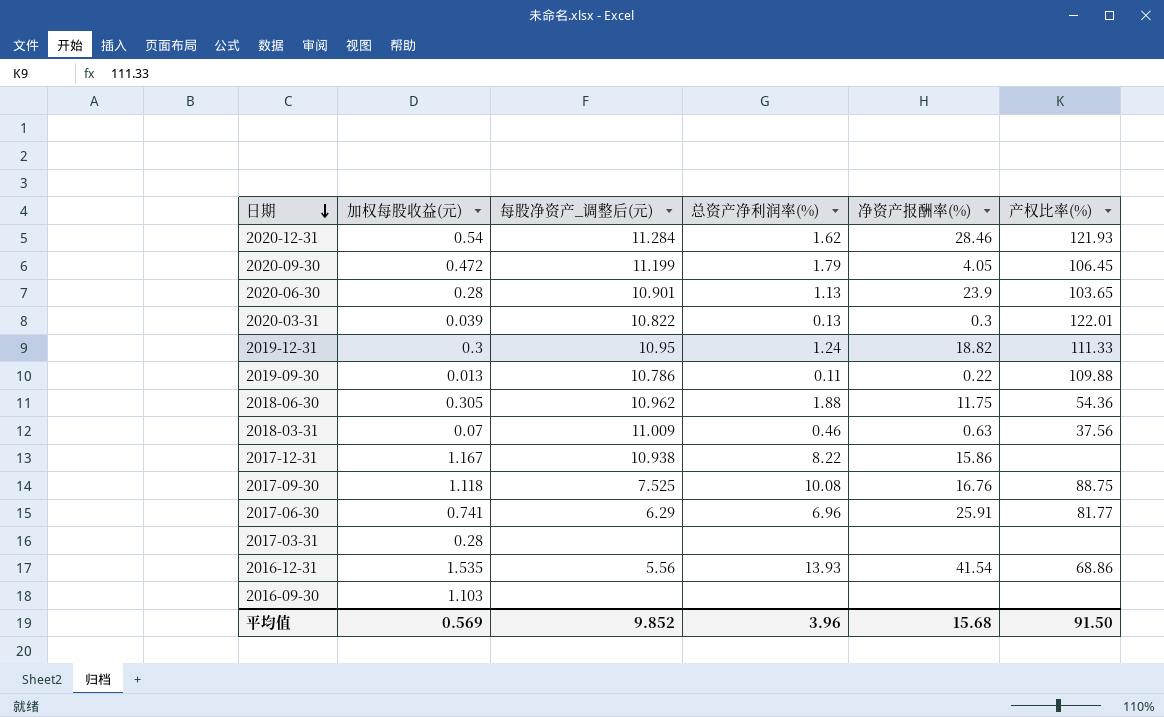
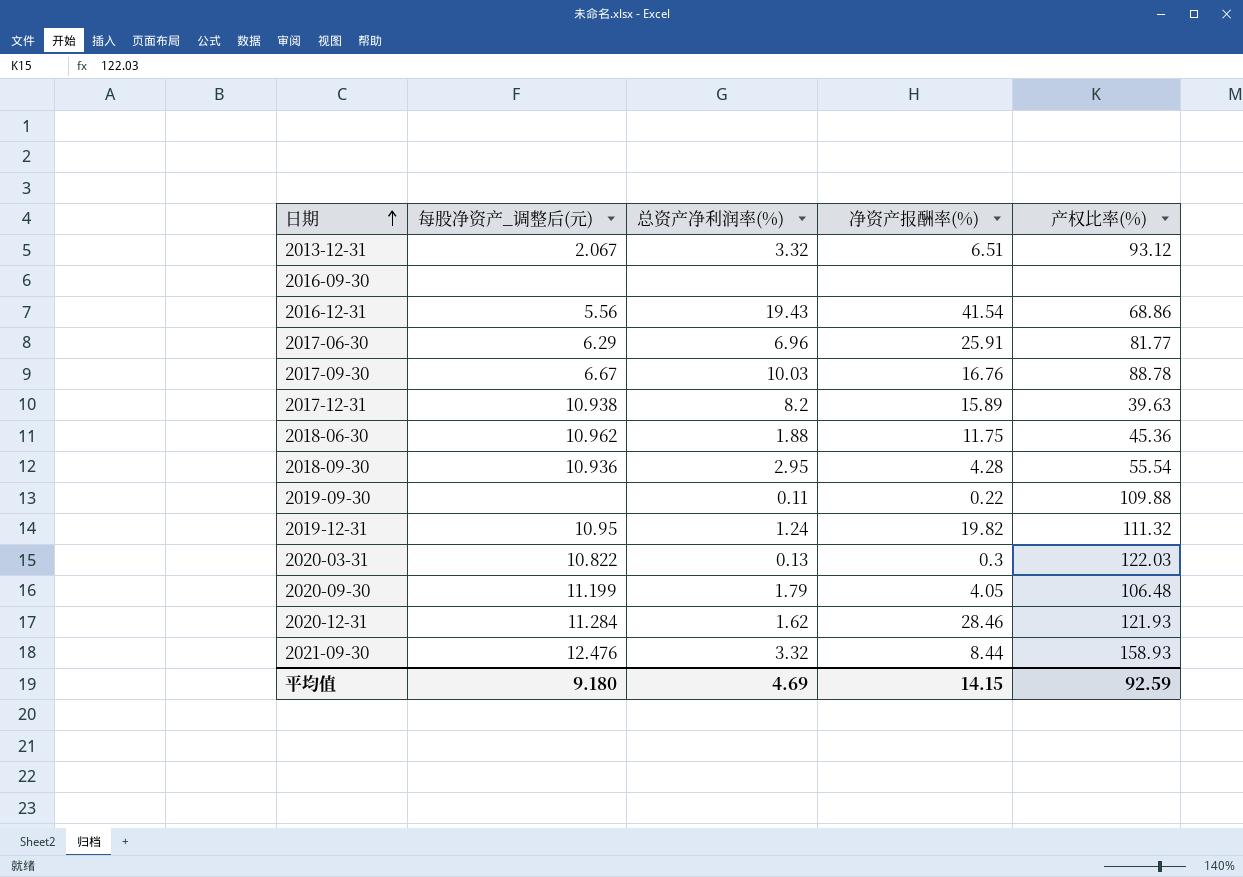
row order: 日期 descending -> 日期 ascending
column 加权每股收益(元) | position: 2 -> none
row 2020-06-30: 0.28 | 10.901 | 1.13 | 23.9 | 103.65 -> none
row 2018-03-31: 0.07 | 11.009 | 0.46 | 0.63 | 37.56 -> none
row 2017-03-31: 0.28 | none | none | none | none -> none
row 2013-12-31: none -> 2.067 | 3.32 | 6.51 | 93.12
2016-12-31 | 总资产净利润率(%): 13.93 -> 19.43
2017-09-30 | 每股净资产_调整后(元): 7.525 -> 6.67
2017-09-30 | 总资产净利润率(%): 10.08 -> 10.03
2017-09-30 | 产权比率(%): 88.75 -> 88.78
2017-12-31 | 总资产净利润率(%): 8.22 -> 8.2
2017-12-31 | 净资产报酬率(%): 15.86 -> 15.89
2017-12-31 | 产权比率(%): none -> 39.63
2018-06-30 | 产权比率(%): 54.36 -> 45.36
row 2018-09-30: none -> 10.936 | 2.95 | 4.28 | 55.54
2019-09-30 | 每股净资产_调整后(元): 10.786 -> none
2019-12-31 | 净资产报酬率(%): 18.82 -> 19.82
2019-12-31 | 产权比率(%): 111.33 -> 111.32
2020-03-31 | 产权比率(%): 122.01 -> 122.03
2020-09-30 | 产权比率(%): 106.45 -> 106.48
row 2021-09-30: none -> 12.476 | 3.32 | 8.44 | 158.93
平均值 | 每股净资产_调整后(元): 9.852 -> 9.180
平均值 | 总资产净利润率(%): 3.96 -> 4.69
平均值 | 净资产报酬率(%): 15.68 -> 14.15
平均值 | 产权比率(%): 91.50 -> 92.59

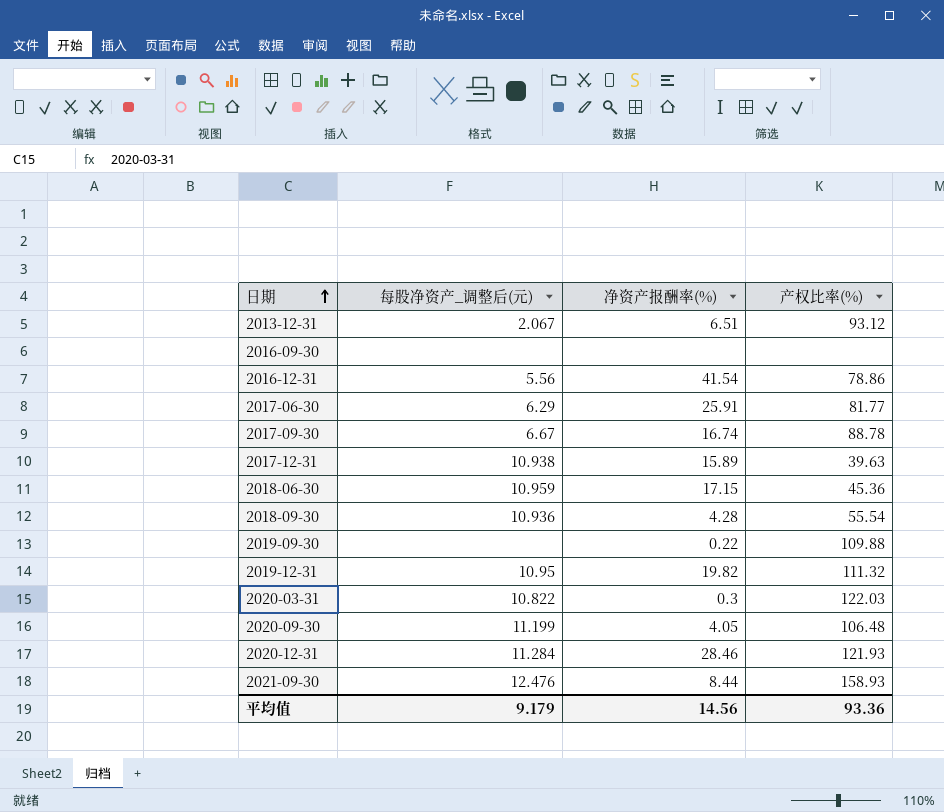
column 总资产净利润率(%) | position: 3 -> none
2016-12-31 | 产权比率(%): 68.86 -> 78.86
2017-09-30 | 净资产报酬率(%): 16.76 -> 16.74
2018-06-30 | 每股净资产_调整后(元): 10.962 -> 10.959
2018-06-30 | 净资产报酬率(%): 11.75 -> 17.15
平均值 | 每股净资产_调整后(元): 9.180 -> 9.179
平均值 | 净资产报酬率(%): 14.15 -> 14.56
平均值 | 产权比率(%): 92.59 -> 93.36

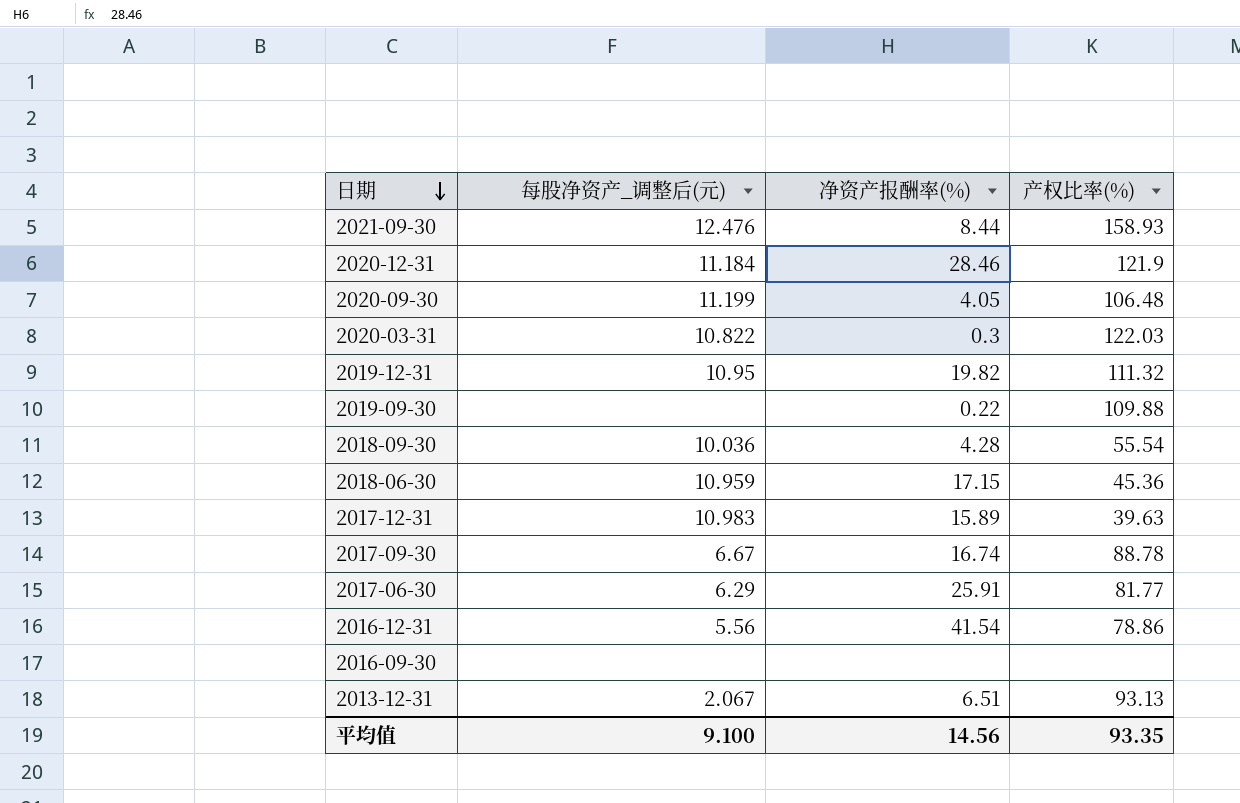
row order: 日期 ascending -> 日期 descending
2020-12-31 | 每股净资产_调整后(元): 11.284 -> 11.184
2020-12-31 | 产权比率(%): 121.93 -> 121.9
2018-09-30 | 每股净资产_调整后(元): 10.936 -> 10.036
2017-12-31 | 每股净资产_调整后(元): 10.938 -> 10.983
2013-12-31 | 产权比率(%): 93.12 -> 93.13
平均值 | 每股净资产_调整后(元): 9.179 -> 9.100
平均值 | 产权比率(%): 93.36 -> 93.35

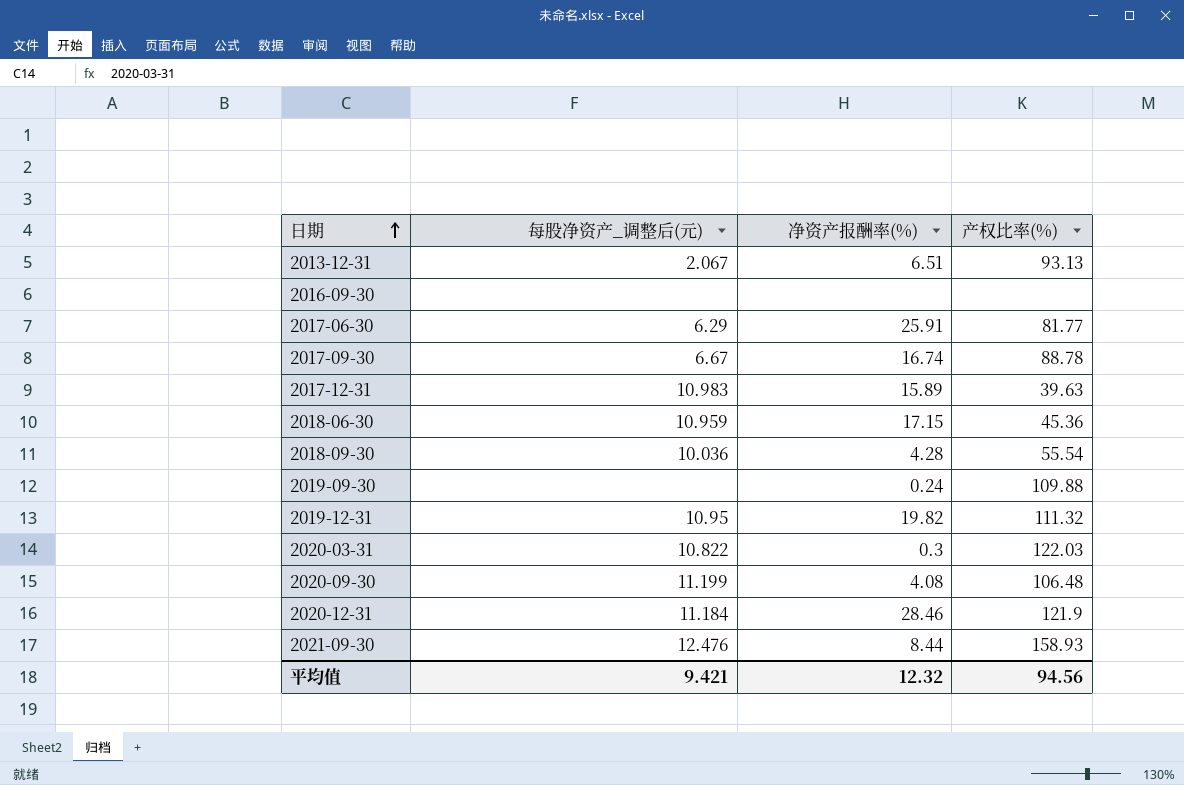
row order: 日期 descending -> 日期 ascending
row 2016-12-31: 5.56 | 41.54 | 78.86 -> none
2019-09-30 | 净资产报酬率(%): 0.22 -> 0.24
2020-09-30 | 净资产报酬率(%): 4.05 -> 4.08
平均值 | 每股净资产_调整后(元): 9.100 -> 9.421
平均值 | 净资产报酬率(%): 14.56 -> 12.32
平均值 | 产权比率(%): 93.35 -> 94.56

